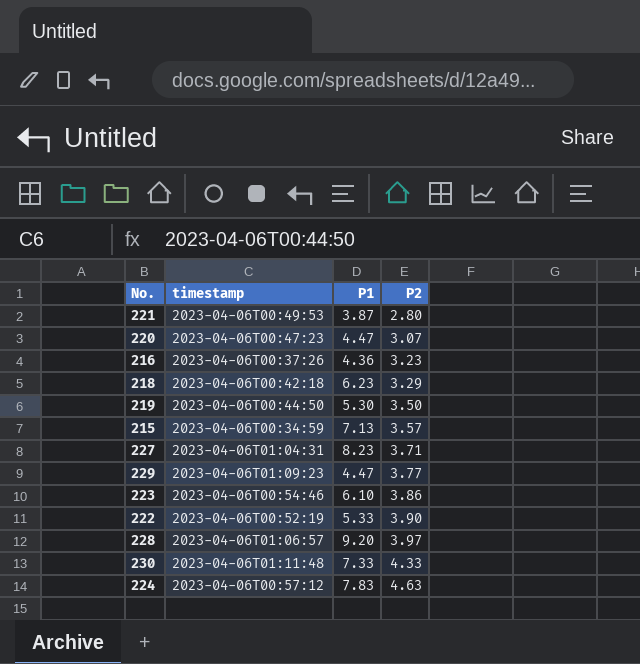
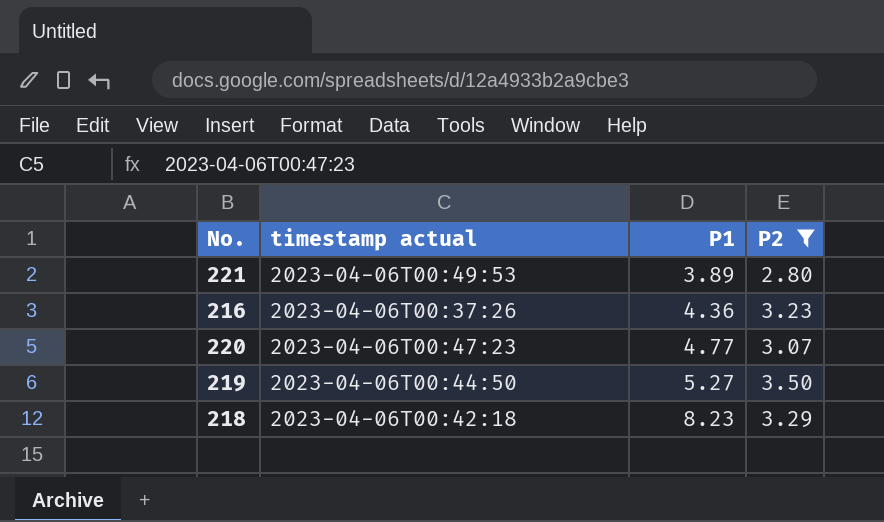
filter: none -> P2 <= 3.50
row order: P2 ascending -> P1 ascending
column name: timestamp -> timestamp actual
221 | P1: 3.87 -> 3.89
220 | P1: 4.47 -> 4.77
219 | P1: 5.30 -> 5.27
218 | P1: 6.23 -> 8.23

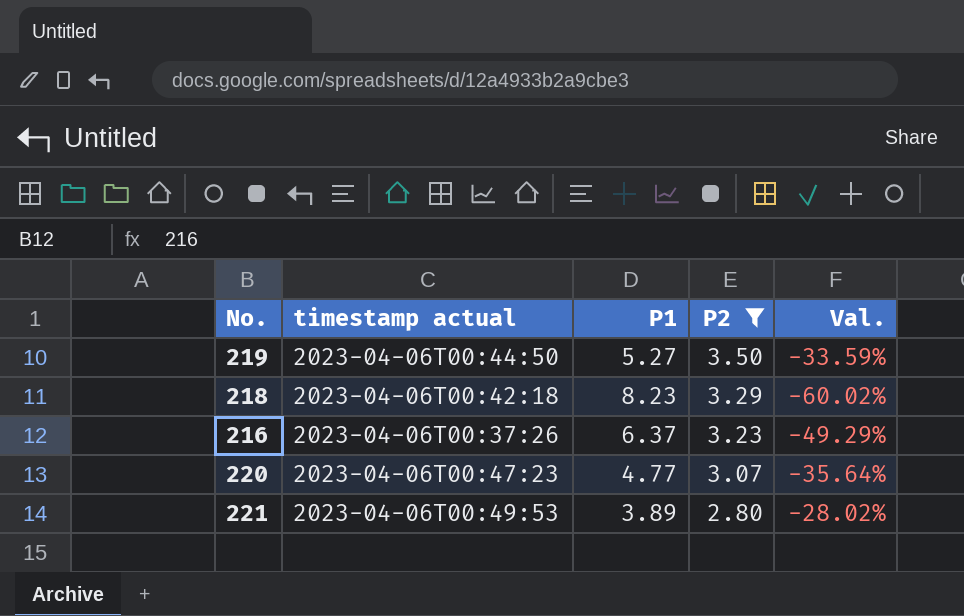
row order: P1 ascending -> P2 descending
column Val. | formula: none -> ([P2] - [P1]) / [P1]
216 | P1: 4.36 -> 6.37

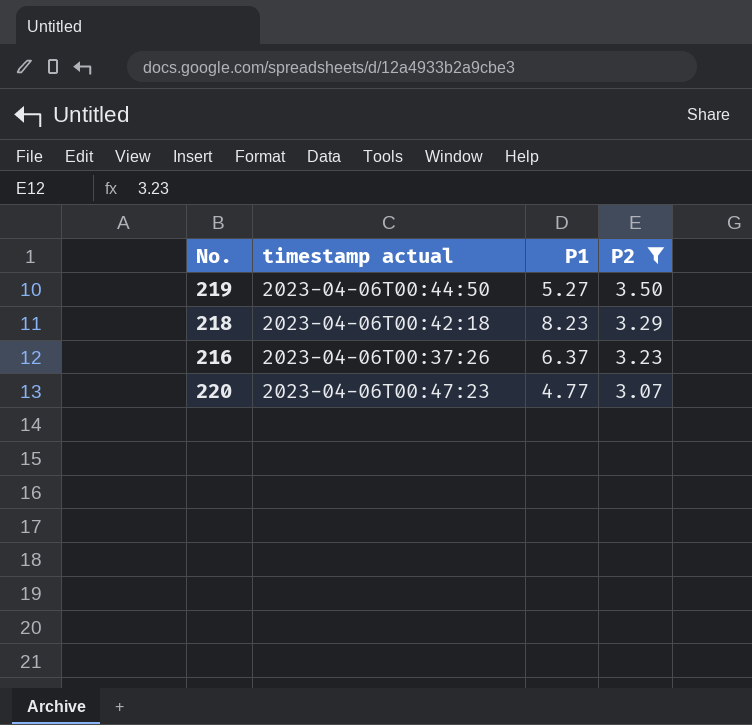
column Val. | formula: ([P2] - [P1]) / [P1] -> none
row 221: 2023-04-06T00:49:53 | 3.89 | 2.80 | -28.02% -> none

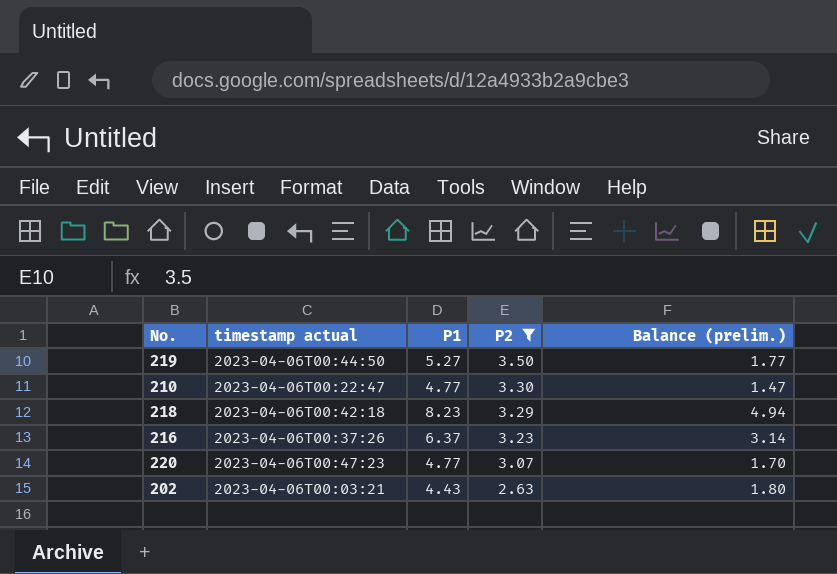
column Balance (prelim.) | formula: none -> [P1] - [P2]
row 210: none -> 2023-04-06T00:22:47 | 4.77 | 3.30 | 1.47
row 202: none -> 2023-04-06T00:03:21 | 4.43 | 2.63 | 1.80

